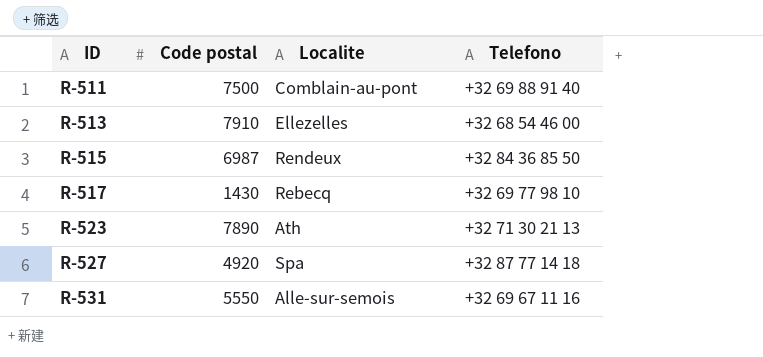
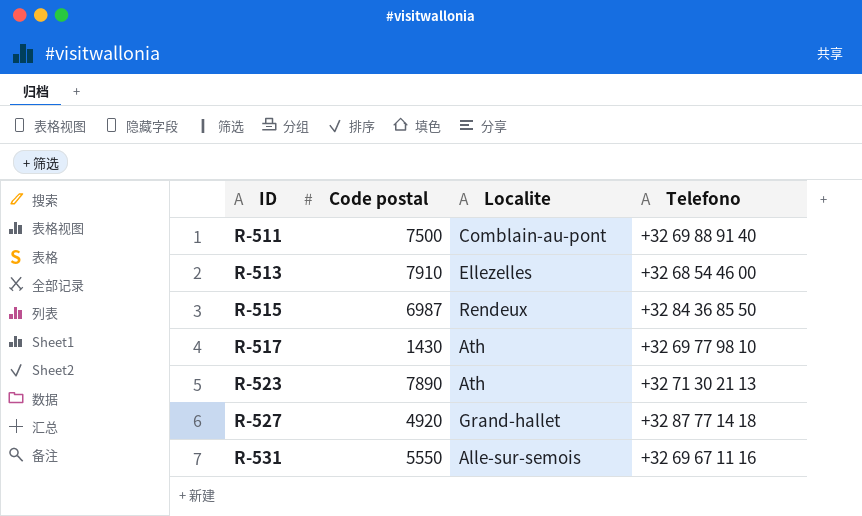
R-517 | Localite: Rebecq -> Ath
R-527 | Localite: Spa -> Grand-hallet

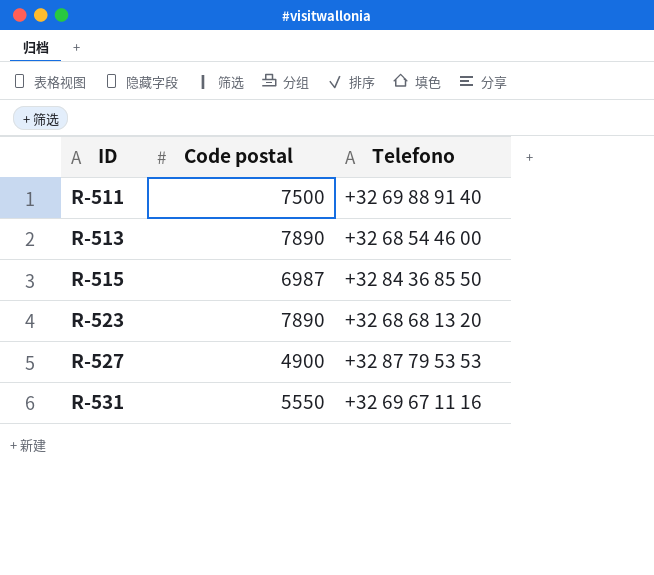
column Localite | position: 3 -> none
row R-517: 1430 | Ath | +32 69 77 98 10 -> none
R-513 | Code postal: 7910 -> 7890
R-523 | Telefono: +32 71 30 21 13 -> +32 68 68 13 20
R-527 | Code postal: 4920 -> 4900
R-527 | Telefono: +32 87 77 14 18 -> +32 87 79 53 53

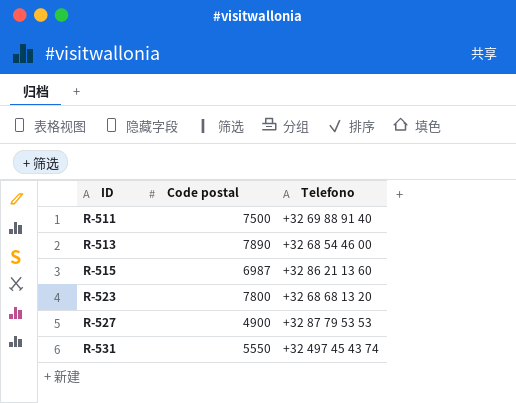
R-515 | Telefono: +32 84 36 85 50 -> +32 86 21 13 60
R-523 | Code postal: 7890 -> 7800
R-531 | Telefono: +32 69 67 11 16 -> +32 497 45 43 74

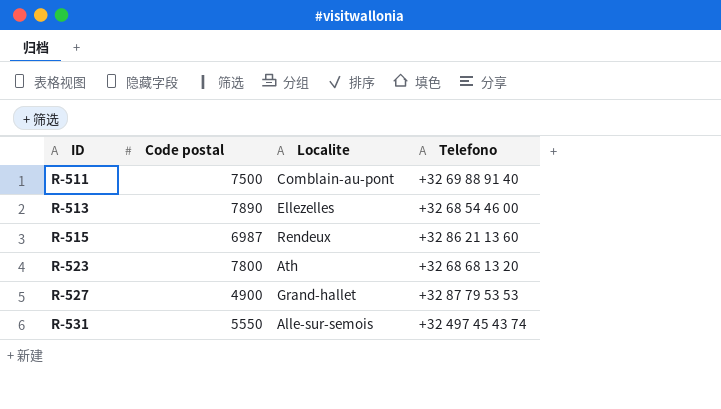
column Localite | position: none -> 3

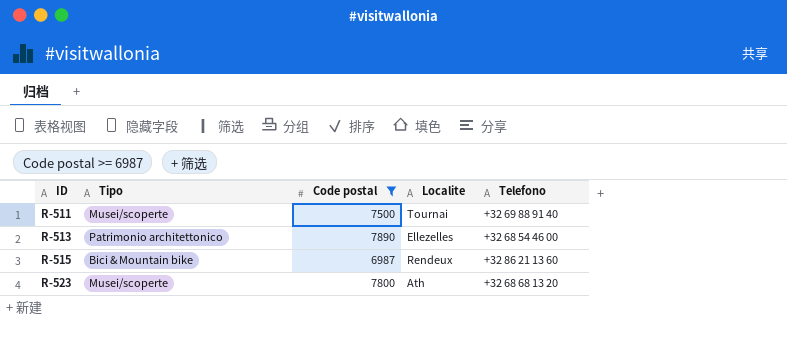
filter: none -> Code postal >= 6987
column Tipo | position: none -> 2
R-511 | Localite: Comblain-au-pont -> Tournai

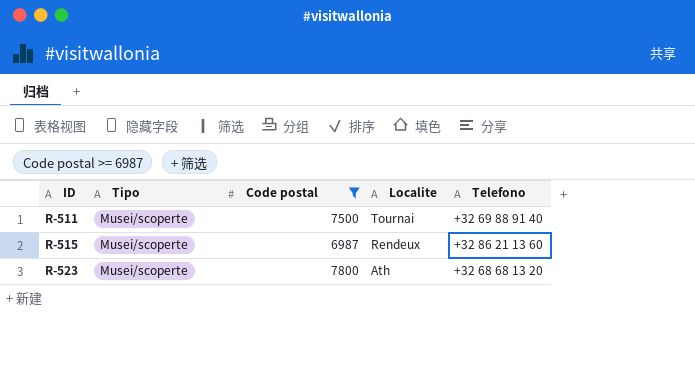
row R-513: Patrimonio architettonico | 7890 | Ellezelles | +32 68 54 46 00 -> none
R-515 | Tipo: Bici & Mountain bike -> Musei/scoperte

